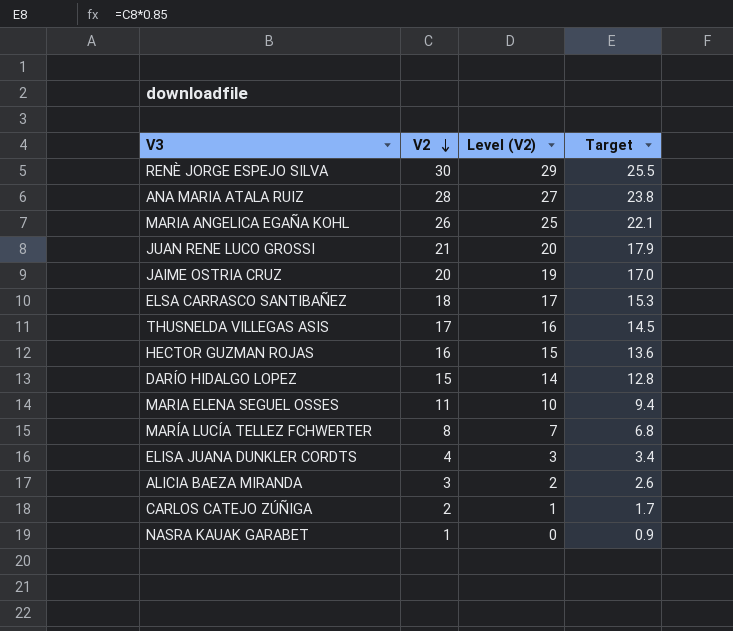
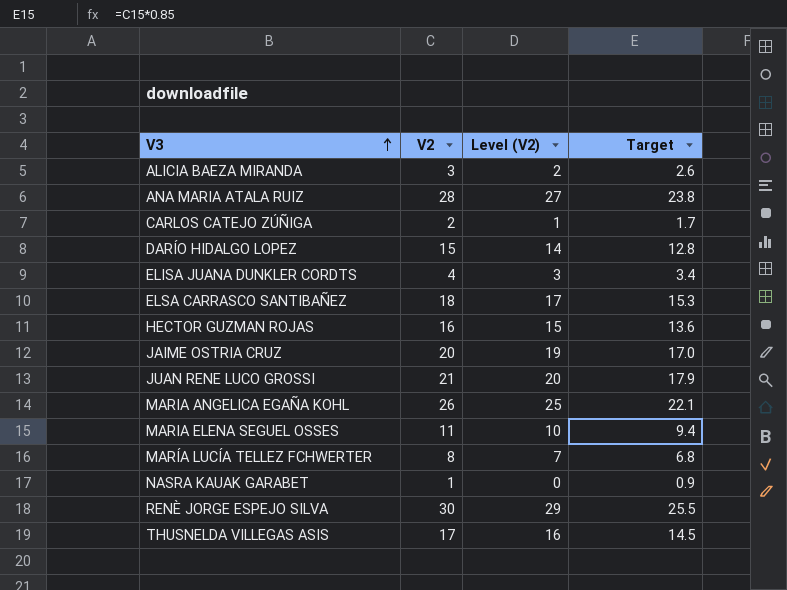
row order: V2 descending -> V3 ascending

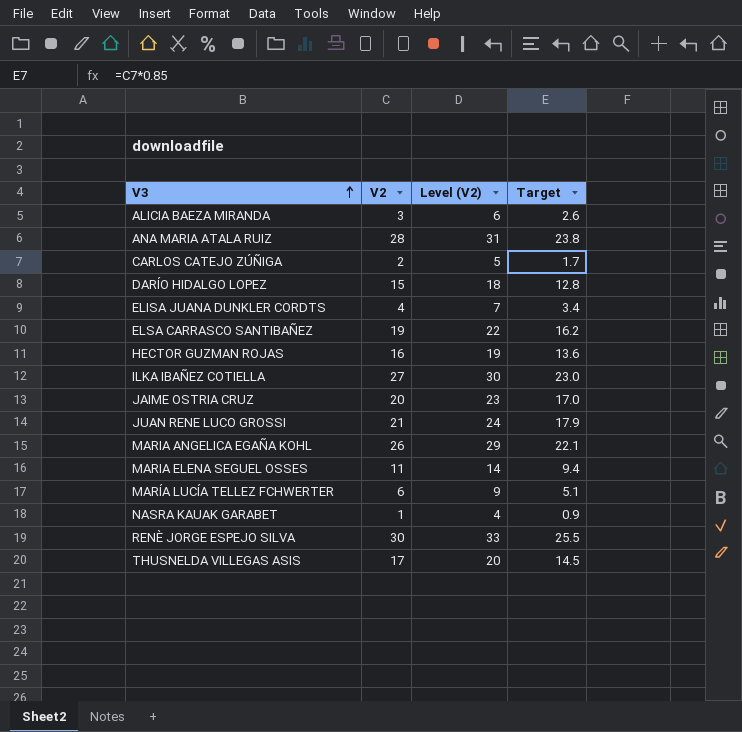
column Level (V2) | formula: [V2] - 1 -> [V2] + 3
ELSA CARRASCO SANTIBAÑEZ | V2: 18 -> 19
ELSA CARRASCO SANTIBAÑEZ | Target: 15.3 -> 16.2
row ILKA IBAÑEZ COTIELLA: none -> 27 | 30 | 23.0
MARÍA LUCÍA TELLEZ FCHWERTER | V2: 8 -> 6
MARÍA LUCÍA TELLEZ FCHWERTER | Target: 6.8 -> 5.1

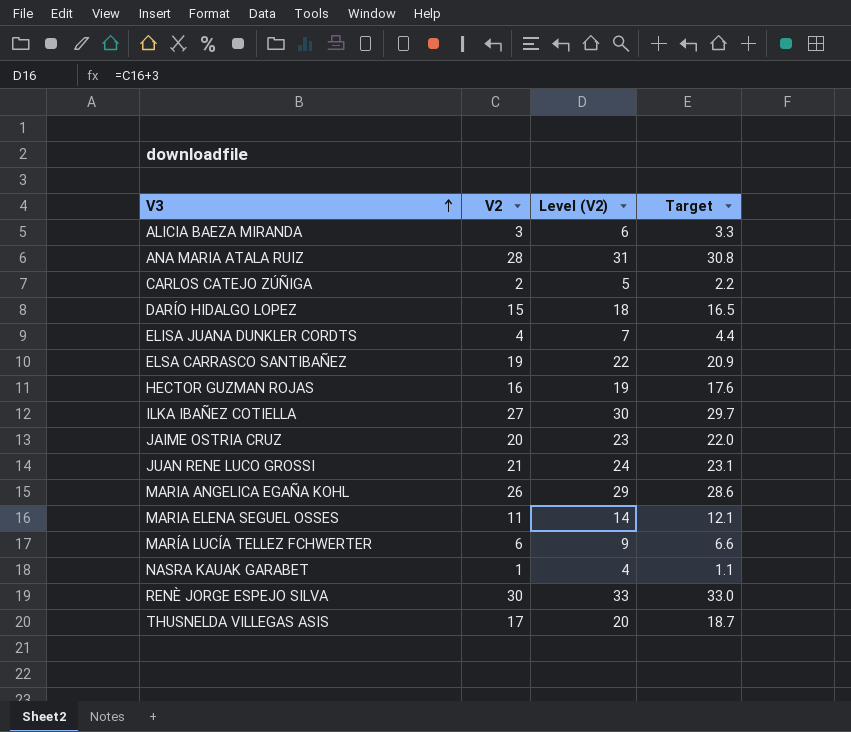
column Target | formula: [V2] * 0.85 -> [V2] * 1.1

